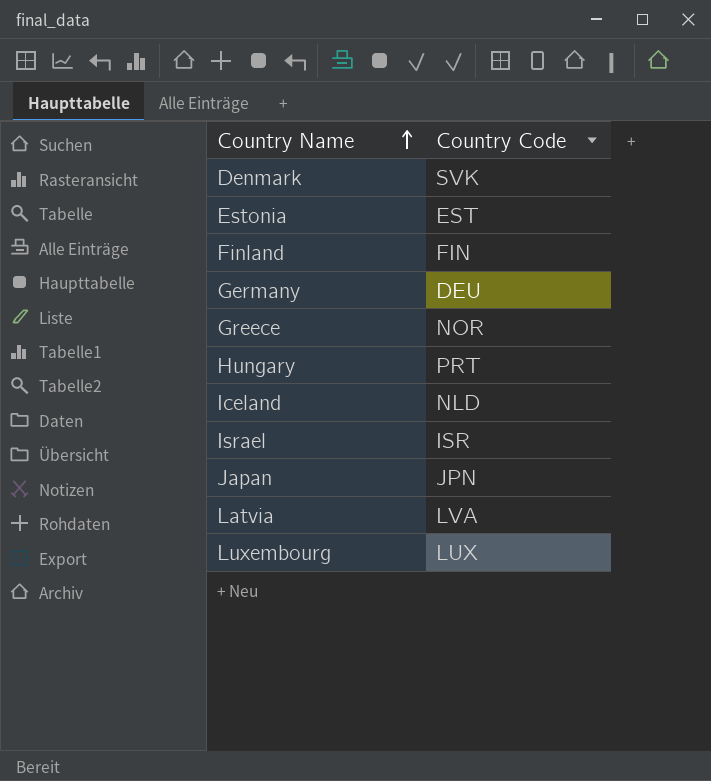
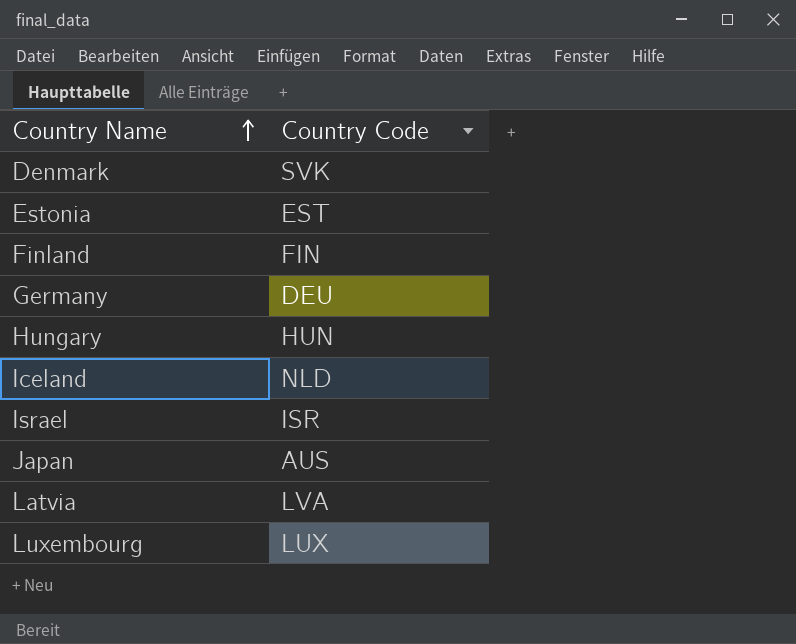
row Greece: NOR -> none
Hungary | Country Code: PRT -> HUN
Japan | Country Code: JPN -> AUS

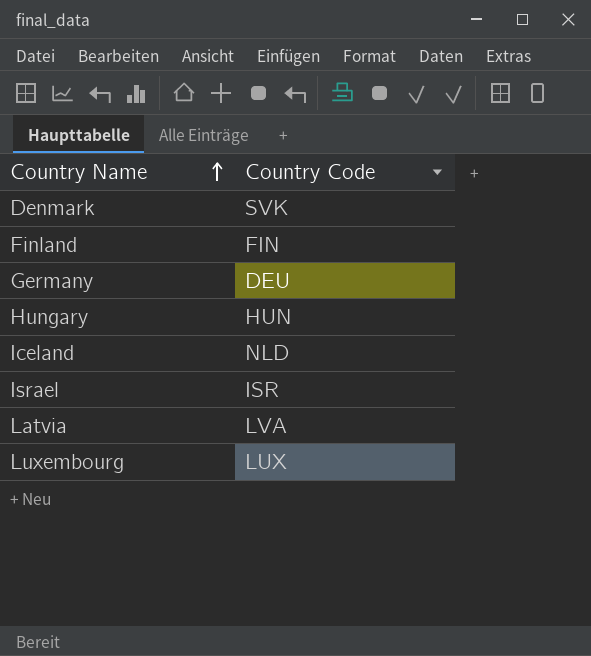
row Estonia: EST -> none
row Japan: AUS -> none

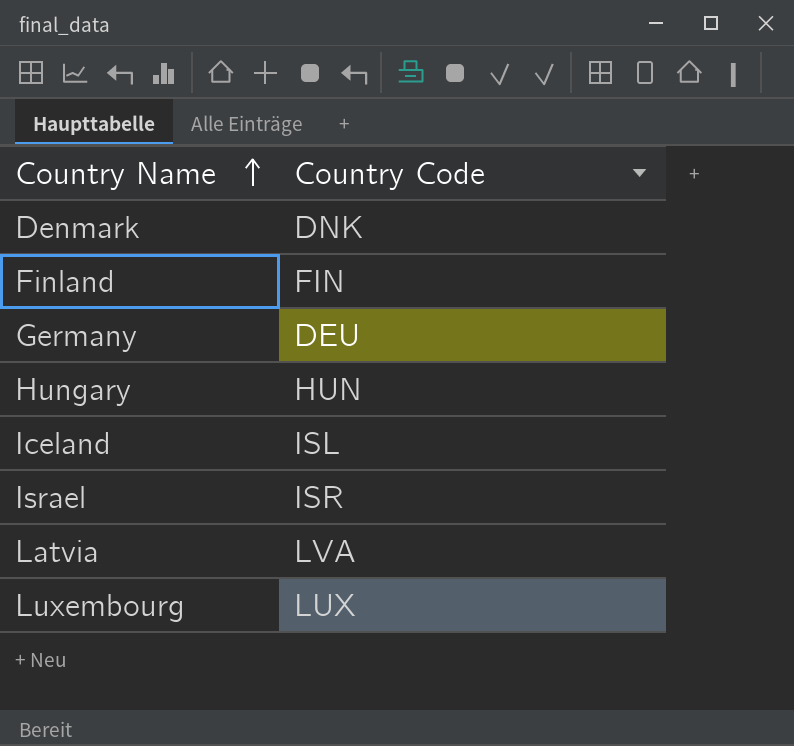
Denmark | Country Code: SVK -> DNK
Iceland | Country Code: NLD -> ISL

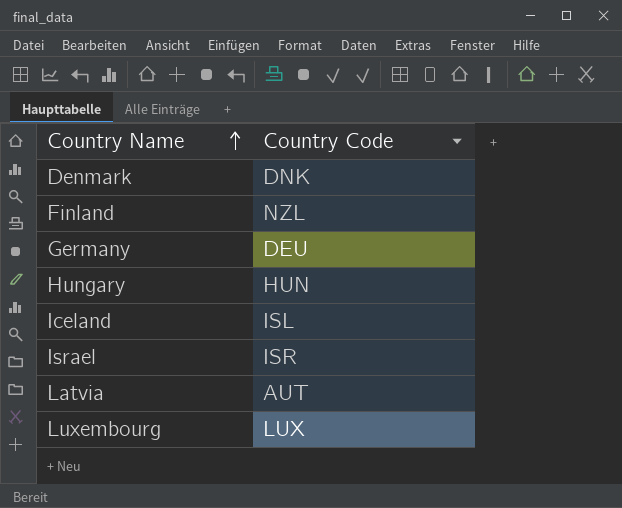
Finland | Country Code: FIN -> NZL
Latvia | Country Code: LVA -> AUT

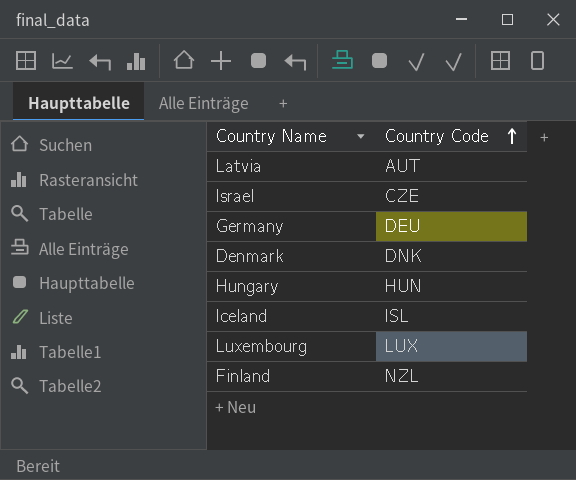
row order: Country Name ascending -> Country Code ascending
Israel | Country Code: ISR -> CZE

